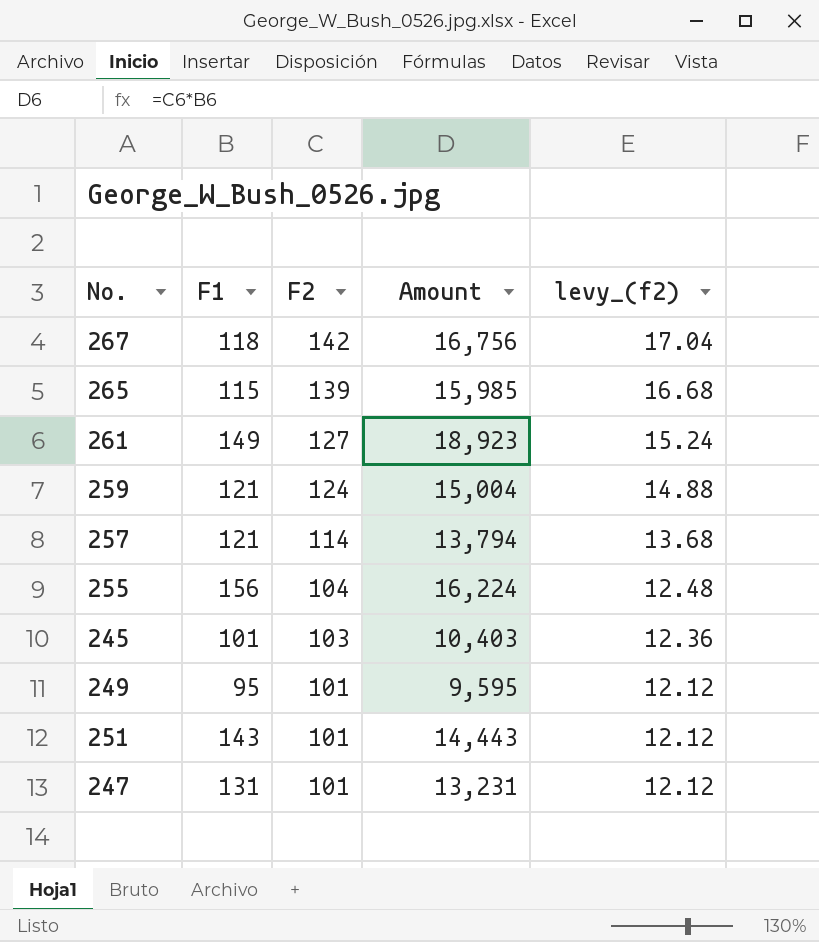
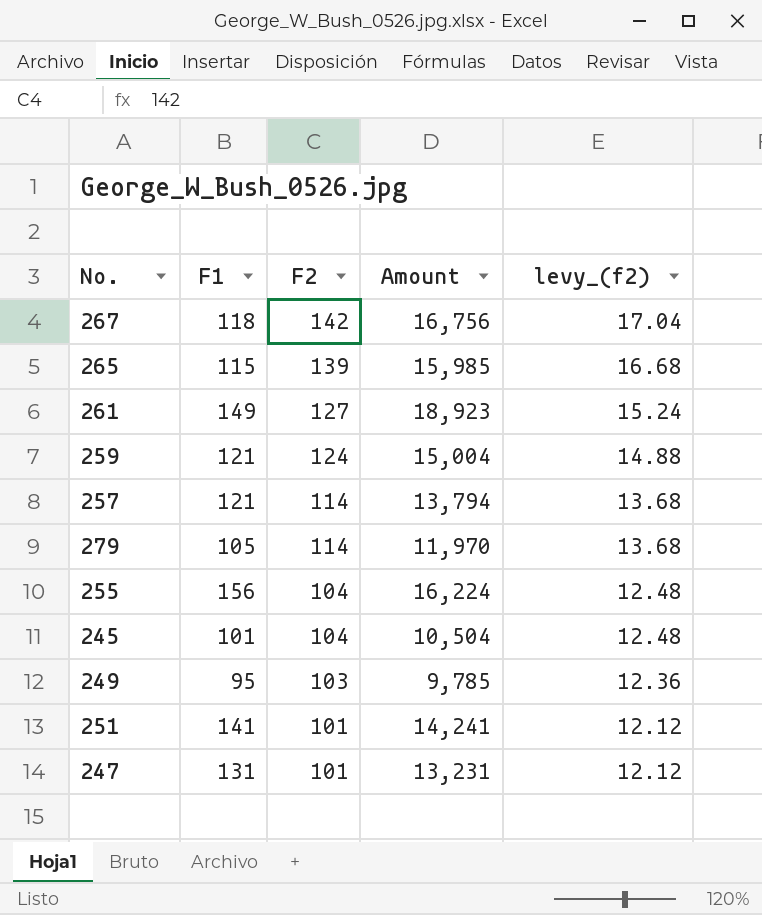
row 279: none -> 105 | 114 | 11,970 | 13.68
245 | F2: 103 -> 104
245 | Amount: 10,403 -> 10,504
245 | levy_(f2): 12.36 -> 12.48
249 | F2: 101 -> 103
249 | Amount: 9,595 -> 9,785
249 | levy_(f2): 12.12 -> 12.36
251 | F1: 143 -> 141
251 | Amount: 14,443 -> 14,241

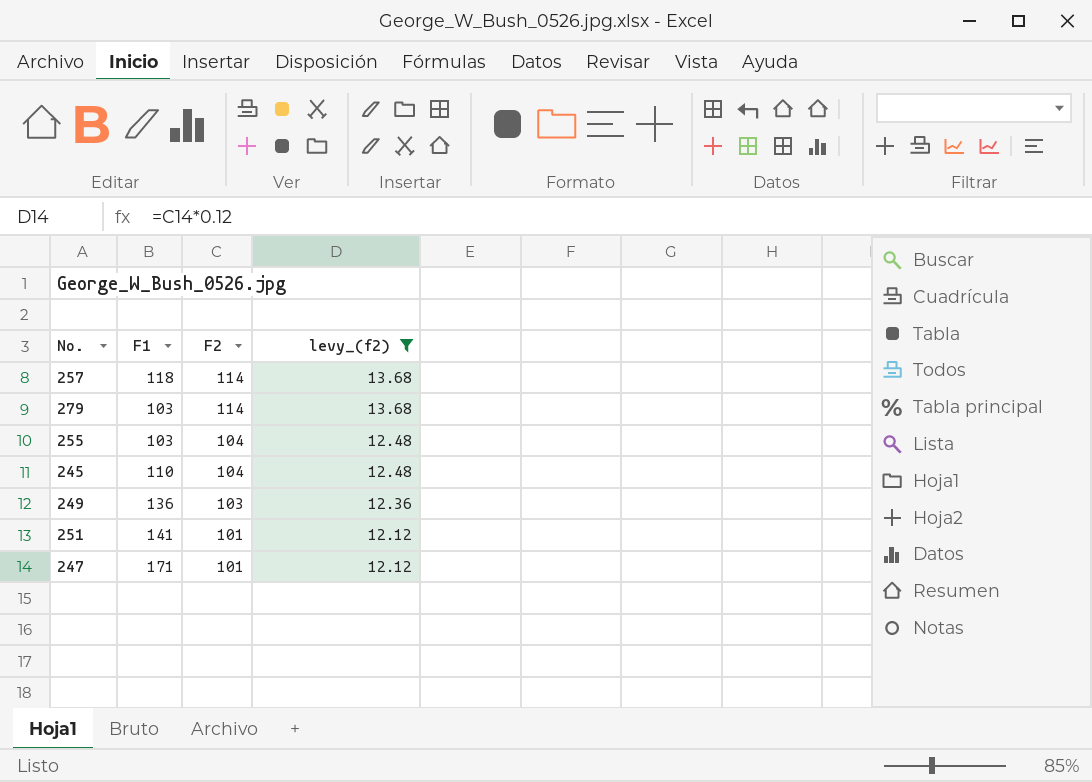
filter: none -> levy_(f2) <= 13.68
column Amount | formula: [F1] * [F2] -> none
257 | F1: 121 -> 118
279 | F1: 105 -> 103
255 | F1: 156 -> 103
245 | F1: 101 -> 110
249 | F1: 95 -> 136
247 | F1: 131 -> 171

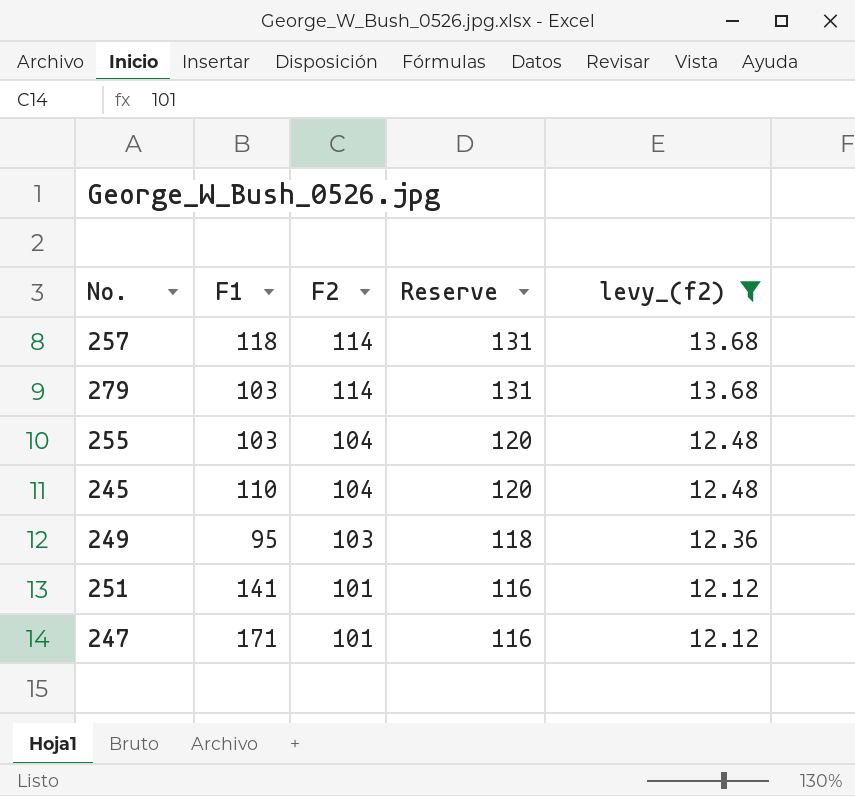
column Reserve | formula: none -> [F2] * 1.15
249 | F1: 136 -> 95

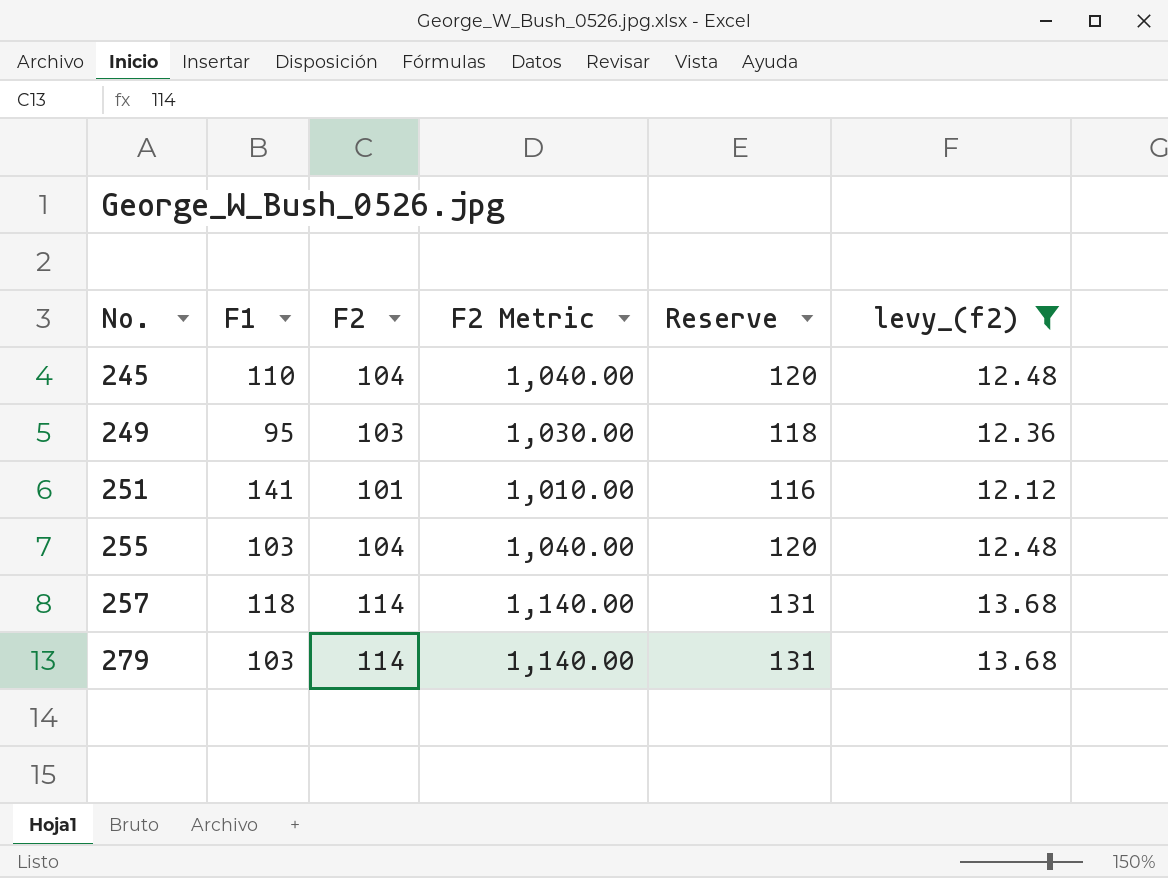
row order: F2 descending -> No. ascending
column F2 Metric | formula: none -> [F2] * 10
row 247: 171 | 101 | 116 | 12.12 -> none

